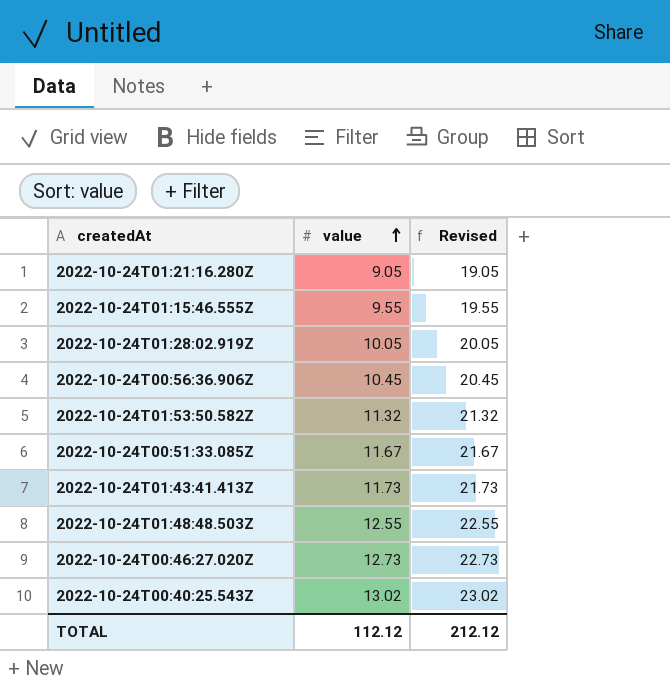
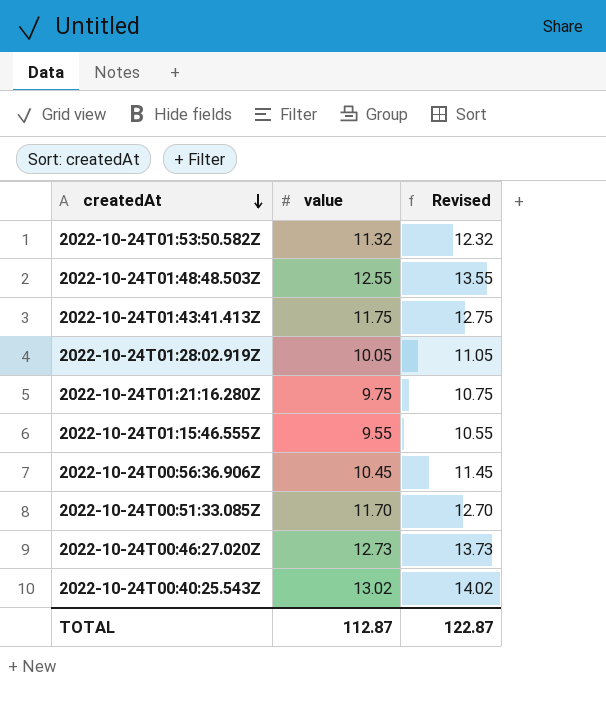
row order: value ascending -> createdAt descending
column Revised | formula: [value] + 10 -> [value] + 1
2022-10-24T01:43:41.413Z | value: 11.73 -> 11.75
2022-10-24T01:21:16.280Z | value: 9.05 -> 9.75
2022-10-24T00:51:33.085Z | value: 11.67 -> 11.70
TOTAL | value: 112.12 -> 112.87
TOTAL | Revised: 212.12 -> 122.87

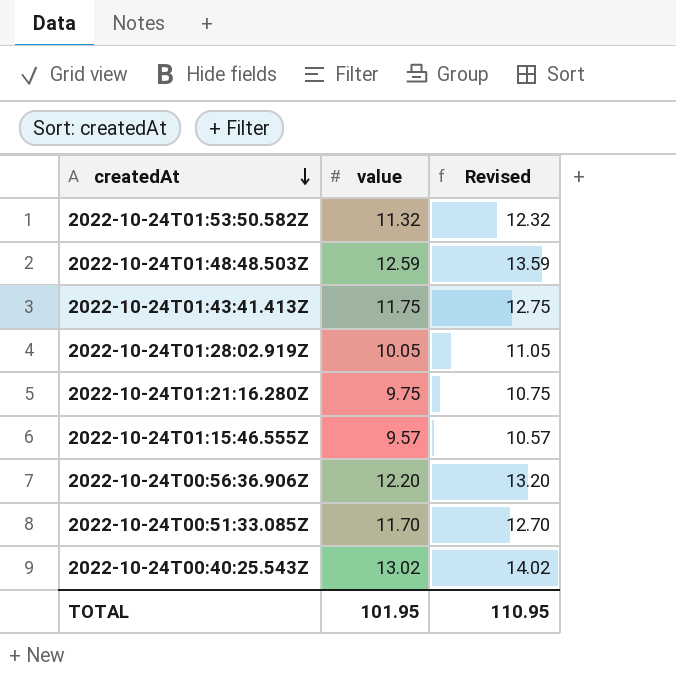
row 2022-10-24T00:46:27.020Z: 12.73 | 13.73 -> none
2022-10-24T01:48:48.503Z | value: 12.55 -> 12.59
2022-10-24T01:48:48.503Z | Revised: 13.55 -> 13.59
2022-10-24T01:15:46.555Z | value: 9.55 -> 9.57
2022-10-24T01:15:46.555Z | Revised: 10.55 -> 10.57
2022-10-24T00:56:36.906Z | value: 10.45 -> 12.20
2022-10-24T00:56:36.906Z | Revised: 11.45 -> 13.20
TOTAL | value: 112.87 -> 101.95
TOTAL | Revised: 122.87 -> 110.95

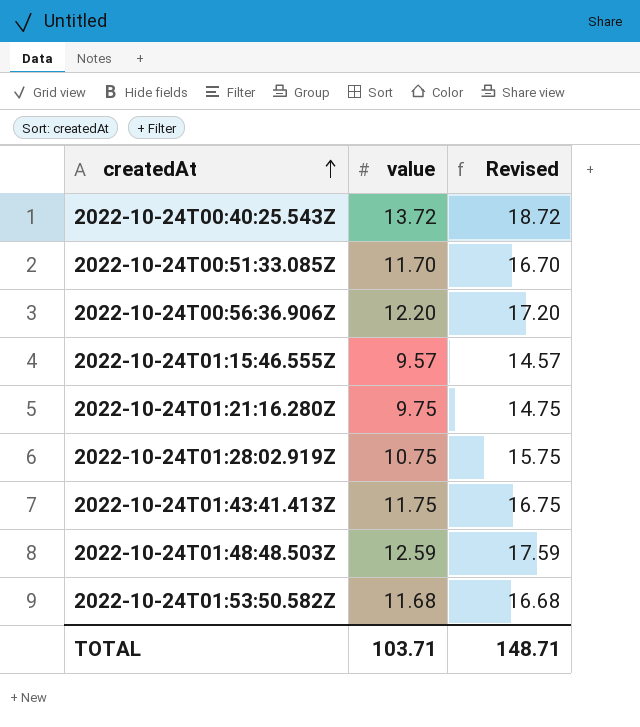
row order: createdAt descending -> createdAt ascending
column Revised | formula: [value] + 1 -> [value] + 5
2022-10-24T00:40:25.543Z | value: 13.02 -> 13.72
2022-10-24T01:28:02.919Z | value: 10.05 -> 10.75
2022-10-24T01:53:50.582Z | value: 11.32 -> 11.68
TOTAL | value: 101.95 -> 103.71
TOTAL | Revised: 110.95 -> 148.71

